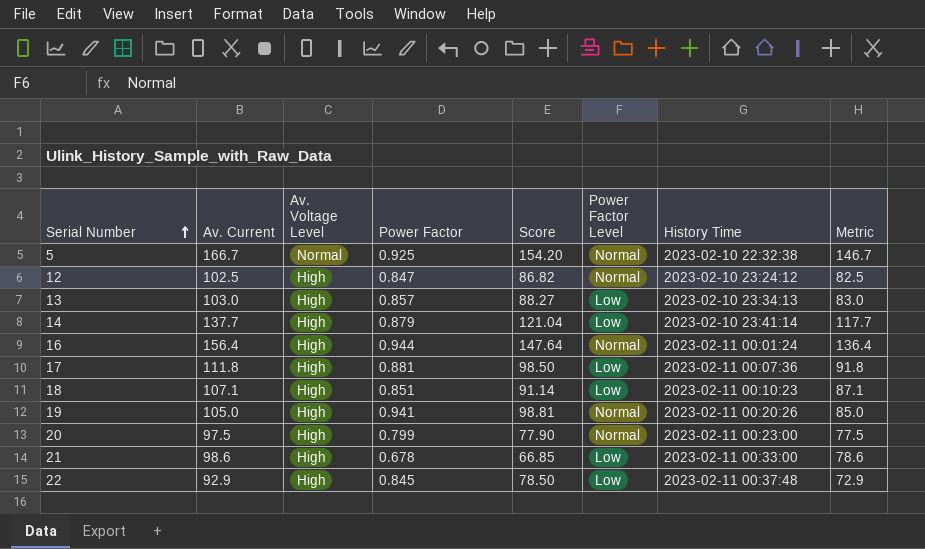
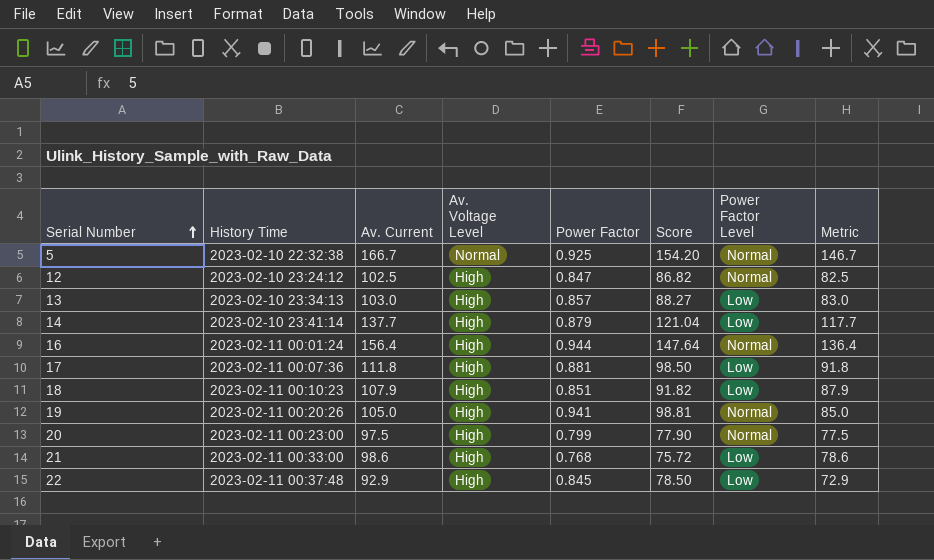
column History Time | position: 7 -> 2
18 | Av. Current: 107.1 -> 107.9
18 | Score: 91.14 -> 91.82
18 | Metric: 87.1 -> 87.9
21 | Power Factor: 0.678 -> 0.768
21 | Score: 66.85 -> 75.72

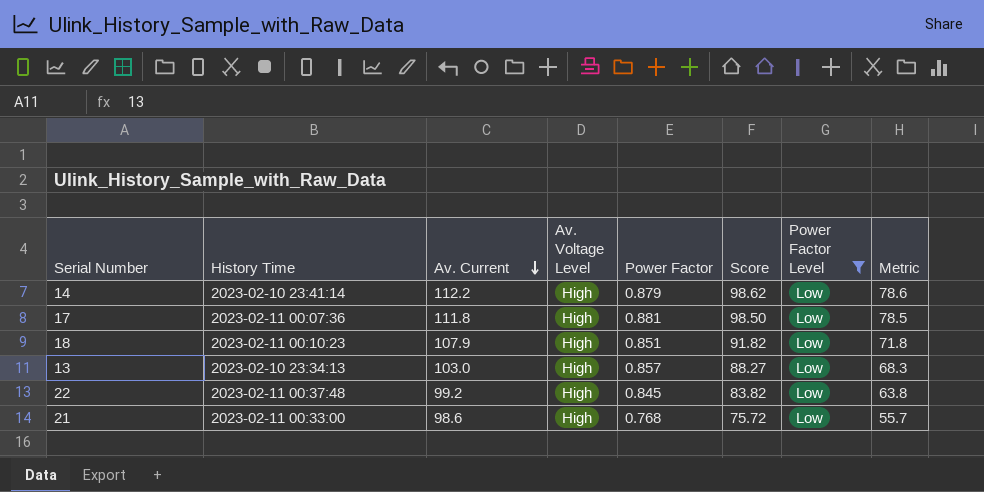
filter: none -> Power Factor Level = Low
row order: Serial Number ascending -> Av. Current descending
column Metric | formula: [Av. Current] - 20 -> [Score] - 20
14 | Av. Current: 137.7 -> 112.2
14 | Score: 121.04 -> 98.62
22 | Av. Current: 92.9 -> 99.2
22 | Score: 78.50 -> 83.82

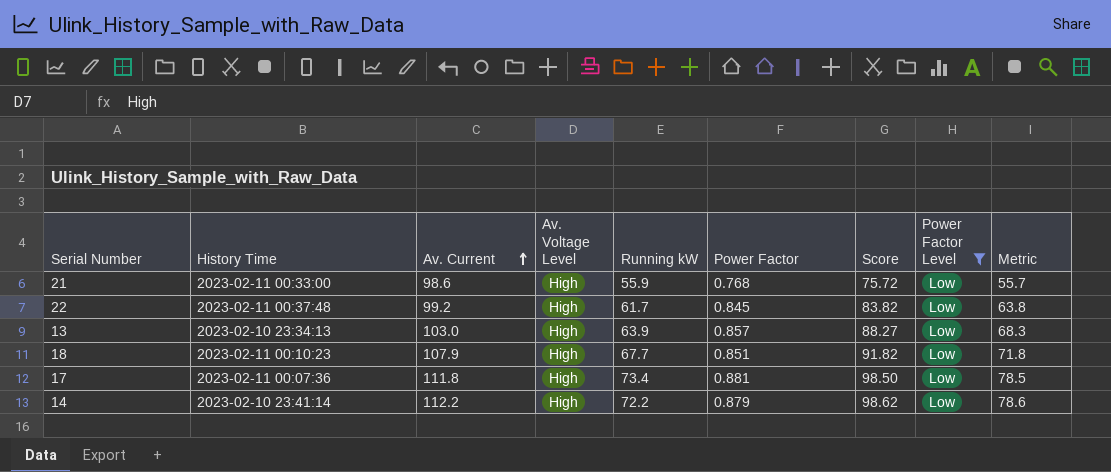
row order: Av. Current descending -> Av. Current ascending
column Running kW | position: none -> 5

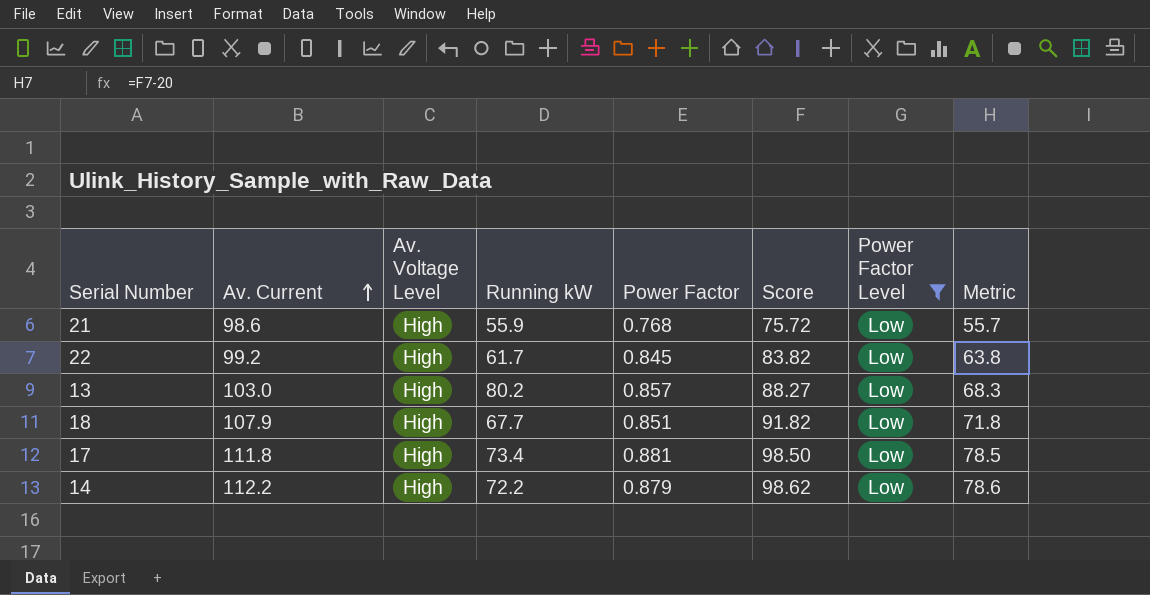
column History Time | position: 2 -> none
13 | Running kW: 63.9 -> 80.2

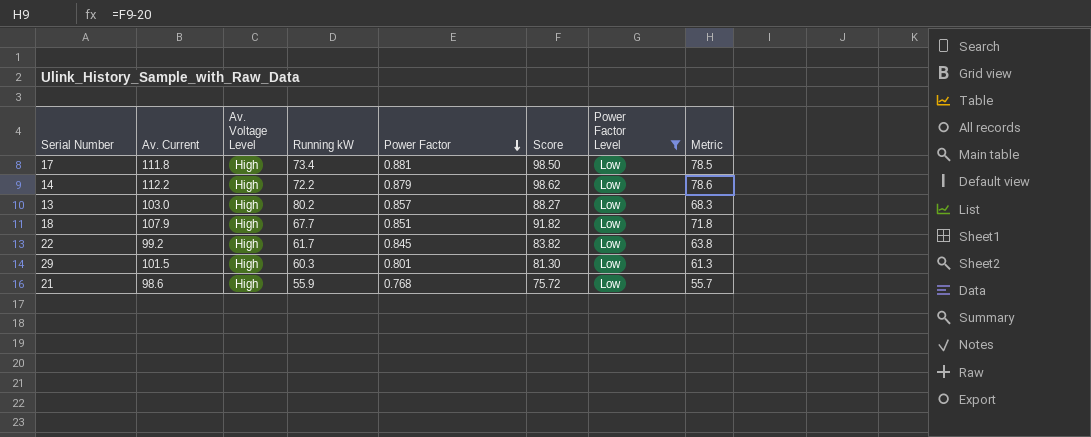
row order: Av. Current ascending -> Power Factor descending
row 29: none -> 101.5 | High | 60.3 | 0.801 | 81.30 | Low | 61.3

